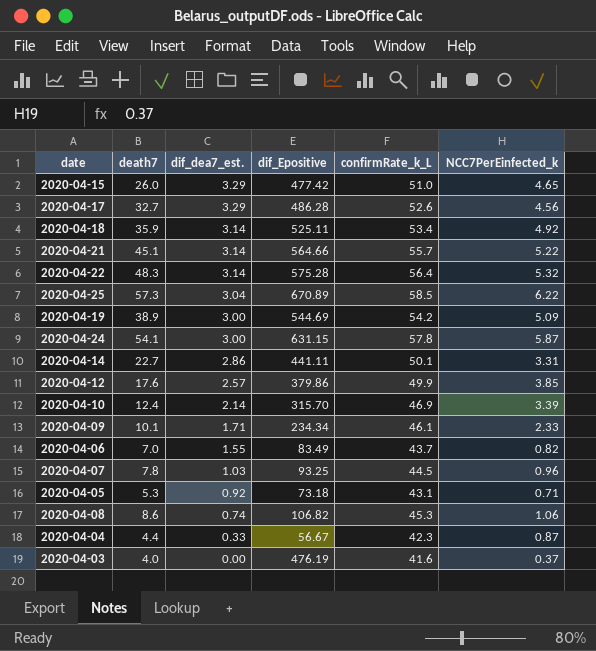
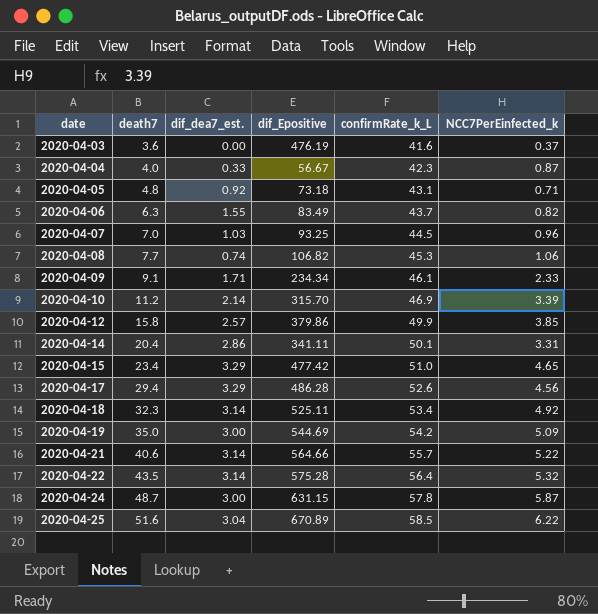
row order: dif_dea7_est. descending -> date ascending
2020-04-03 | death7: 4.0 -> 3.6
2020-04-04 | death7: 4.4 -> 4.0
2020-04-05 | death7: 5.3 -> 4.8
2020-04-06 | death7: 7.0 -> 6.3
2020-04-07 | death7: 7.8 -> 7.0
2020-04-08 | death7: 8.6 -> 7.7
2020-04-09 | death7: 10.1 -> 9.1
2020-04-10 | death7: 12.4 -> 11.2
2020-04-12 | death7: 17.6 -> 15.8
2020-04-14 | death7: 22.7 -> 20.4
2020-04-14 | dif_Epositive: 441.11 -> 341.11
2020-04-15 | death7: 26.0 -> 23.4
2020-04-17 | death7: 32.7 -> 29.4
2020-04-18 | death7: 35.9 -> 32.3
2020-04-19 | death7: 38.9 -> 35.0
2020-04-21 | death7: 45.1 -> 40.6
2020-04-22 | death7: 48.3 -> 43.5
2020-04-24 | death7: 54.1 -> 48.7
2020-04-25 | death7: 57.3 -> 51.6

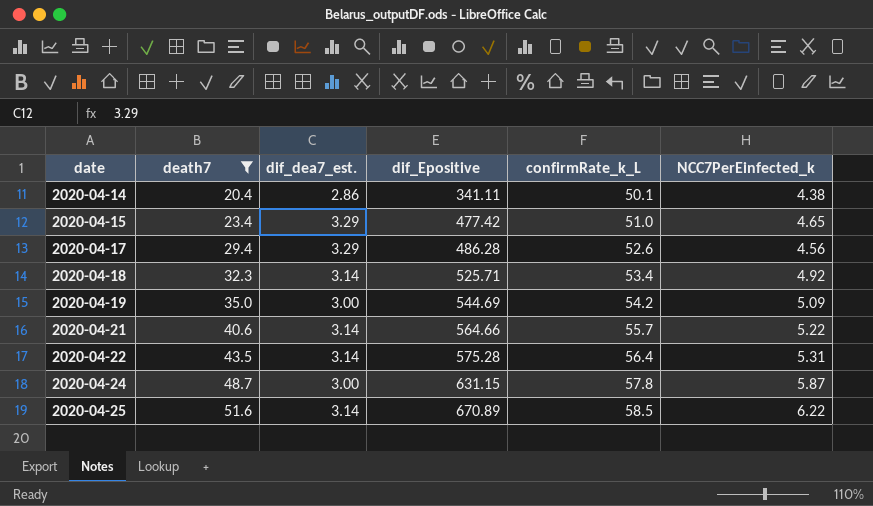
filter: none -> death7 >= 20.4
2020-04-14 | NCC7PerEinfected_k: 3.31 -> 4.38
2020-04-18 | dif_Epositive: 525.11 -> 525.71
2020-04-22 | NCC7PerEinfected_k: 5.32 -> 5.31
2020-04-25 | dif_dea7_est.: 3.04 -> 3.14

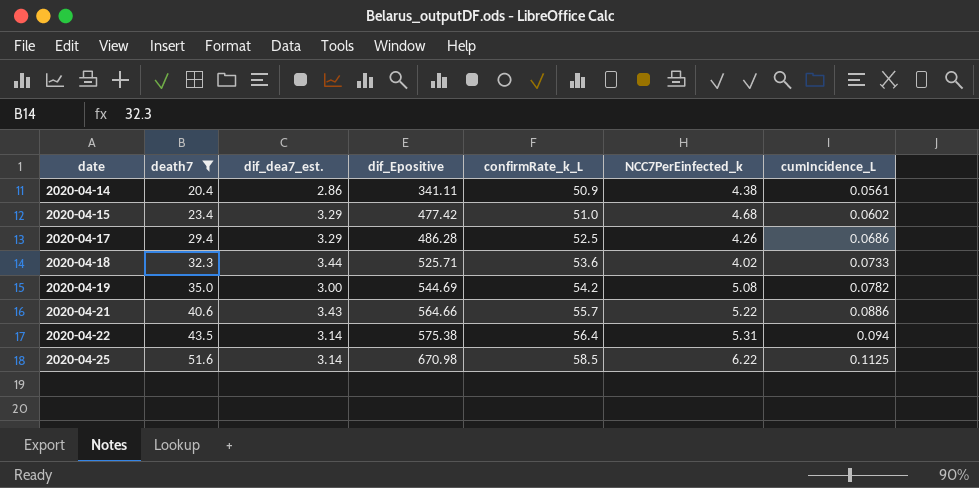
column cumIncidence_L | position: none -> 7
row 2020-04-24: 48.7 | 3.00 | 631.15 | 57.8 | 5.87 -> none
2020-04-14 | confirmRate_k_L: 50.1 -> 50.9
2020-04-15 | NCC7PerEinfected_k: 4.65 -> 4.68
2020-04-17 | confirmRate_k_L: 52.6 -> 52.5
2020-04-17 | NCC7PerEinfected_k: 4.56 -> 4.26
2020-04-18 | dif_dea7_est.: 3.14 -> 3.44
2020-04-18 | confirmRate_k_L: 53.4 -> 53.6
2020-04-18 | NCC7PerEinfected_k: 4.92 -> 4.02
2020-04-19 | NCC7PerEinfected_k: 5.09 -> 5.08
2020-04-21 | dif_dea7_est.: 3.14 -> 3.43
2020-04-22 | dif_Epositive: 575.28 -> 575.38
2020-04-25 | dif_Epositive: 670.89 -> 670.98

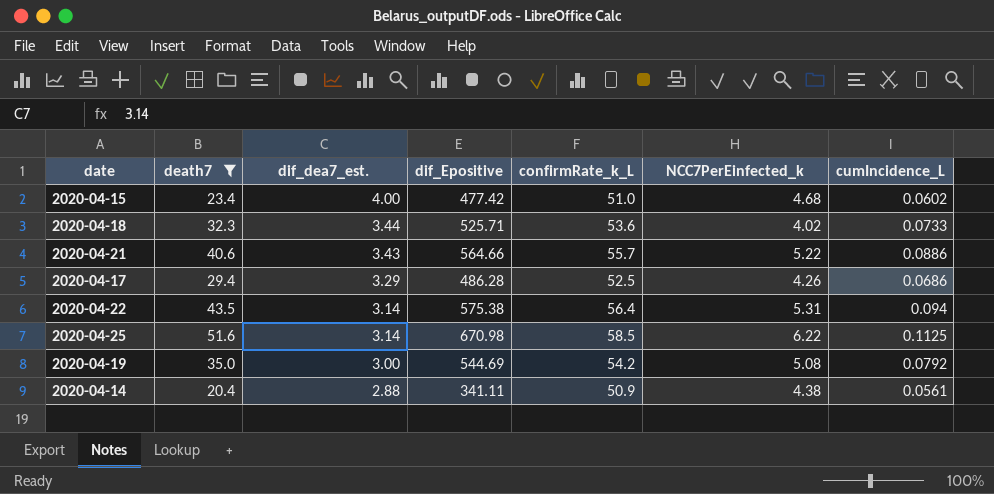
row order: date ascending -> dif_dea7_est. descending
2020-04-15 | dif_dea7_est.: 3.29 -> 4.00
2020-04-19 | cumIncidence_L: 0.0782 -> 0.0792
2020-04-14 | dif_dea7_est.: 2.86 -> 2.88

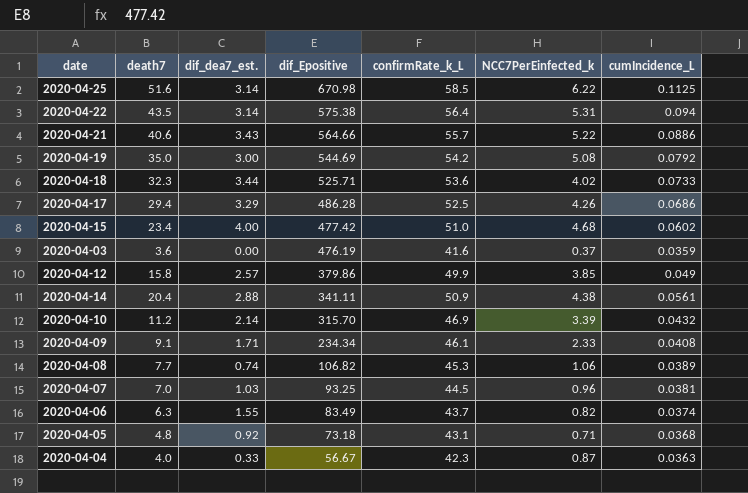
filter: death7 >= 20.4 -> none
row order: dif_dea7_est. descending -> dif_Epositive descending

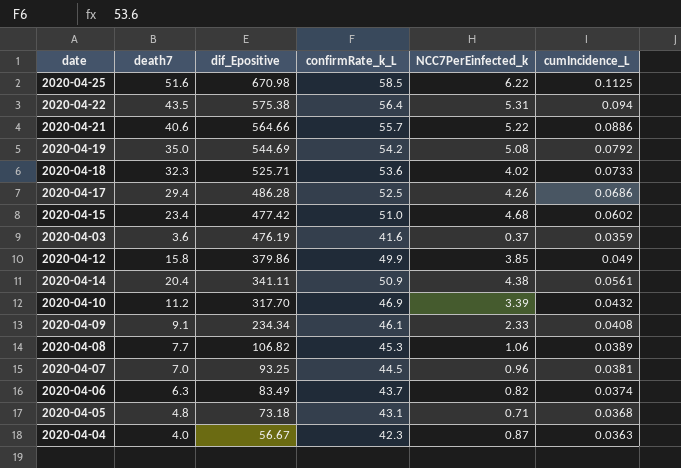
column dif_dea7_est. | position: 3 -> none
2020-04-10 | dif_Epositive: 315.70 -> 317.70

